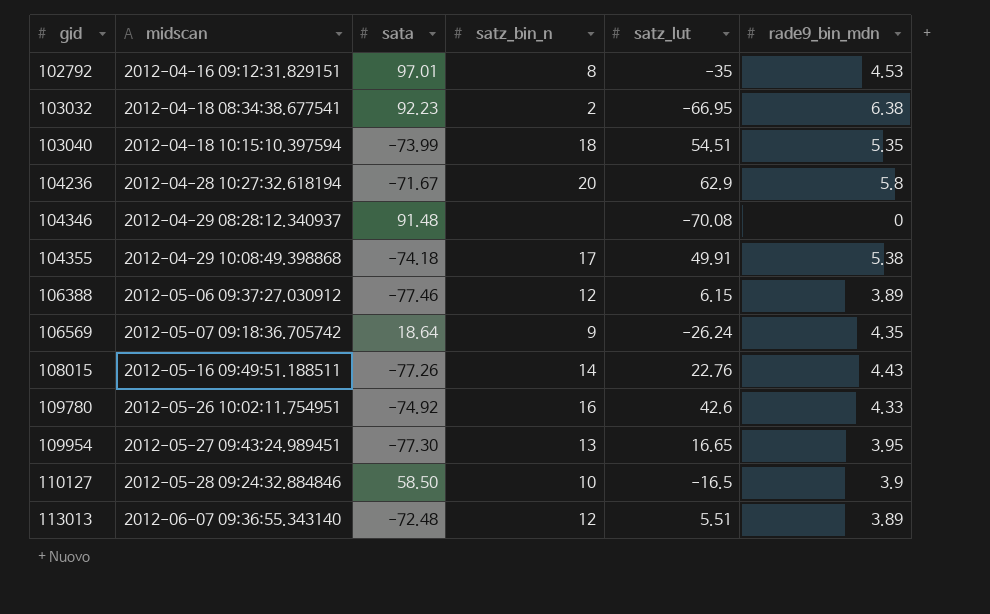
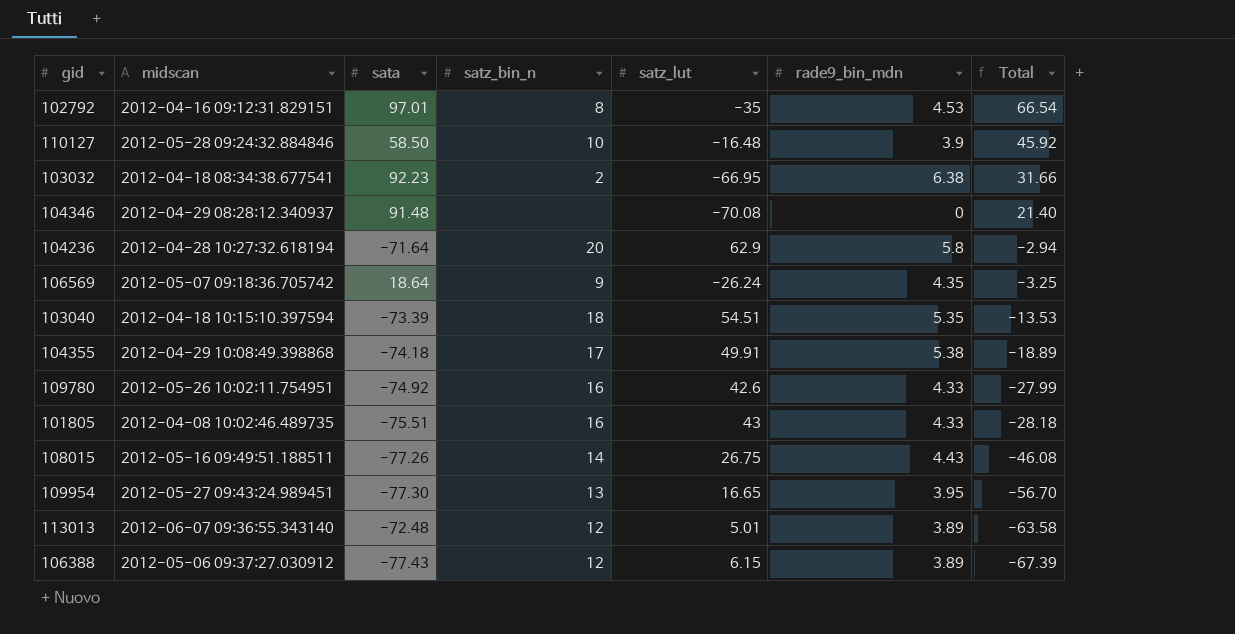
row order: gid ascending -> Total descending
column Total | formula: none -> [sata] + [satz_lut] + [rade9_bin_mdn]
110127 | satz_lut: -16.5 -> -16.48
104236 | sata: -71.67 -> -71.64
103040 | sata: -73.99 -> -73.39
row 101805: none -> 2012-04-08 10:02:46.489735 | -75.51 | 16 | 43 | 4.33 | -28.18
108015 | satz_lut: 22.76 -> 26.75
113013 | satz_lut: 5.51 -> 5.01
106388 | sata: -77.46 -> -77.43

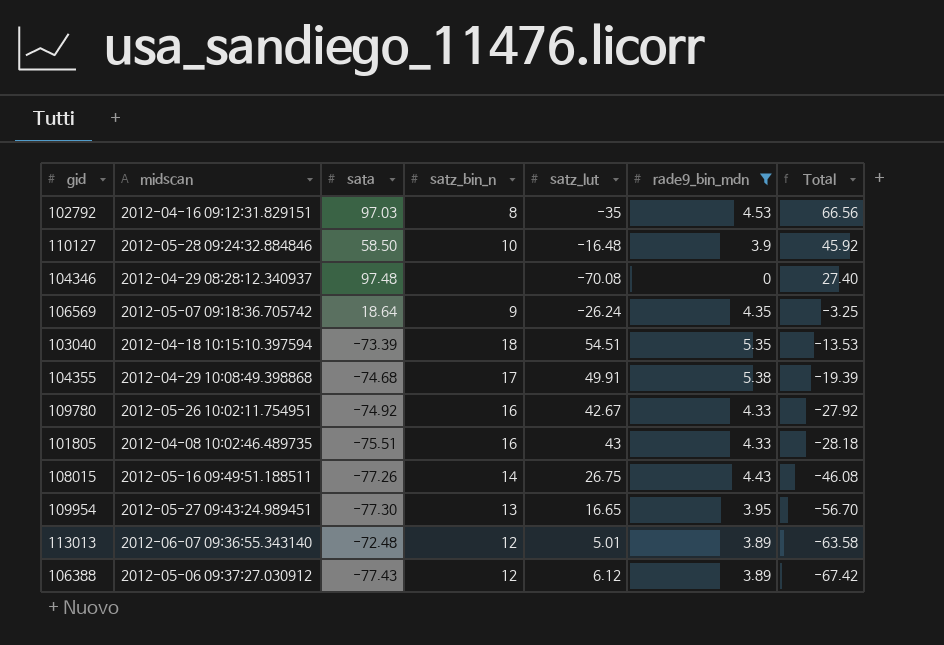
filter: none -> rade9_bin_mdn <= 5.38
102792 | sata: 97.01 -> 97.03
102792 | Total: 66.54 -> 66.56
104346 | sata: 91.48 -> 97.48
104346 | Total: 21.40 -> 27.40
104355 | sata: -74.18 -> -74.68
104355 | Total: -18.89 -> -19.39
109780 | satz_lut: 42.6 -> 42.67
109780 | Total: -27.99 -> -27.92
106388 | satz_lut: 6.15 -> 6.12
106388 | Total: -67.39 -> -67.42

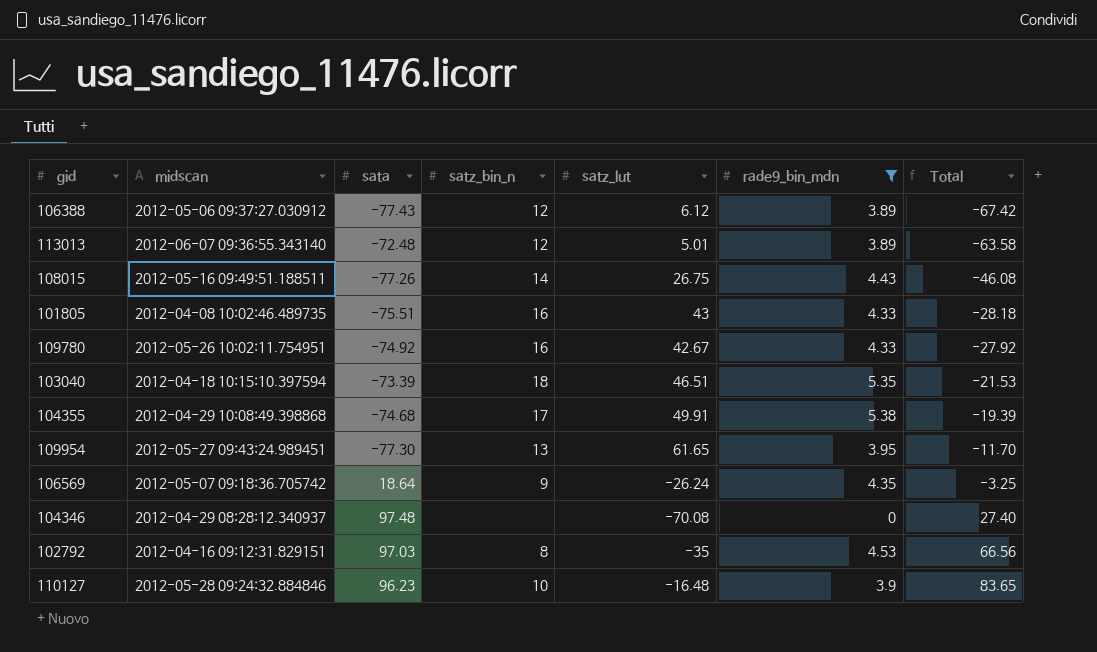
row order: Total descending -> Total ascending
103040 | satz_lut: 54.51 -> 46.51
103040 | Total: -13.53 -> -21.53
109954 | satz_lut: 16.65 -> 61.65
109954 | Total: -56.70 -> -11.70
110127 | sata: 58.50 -> 96.23
110127 | Total: 45.92 -> 83.65

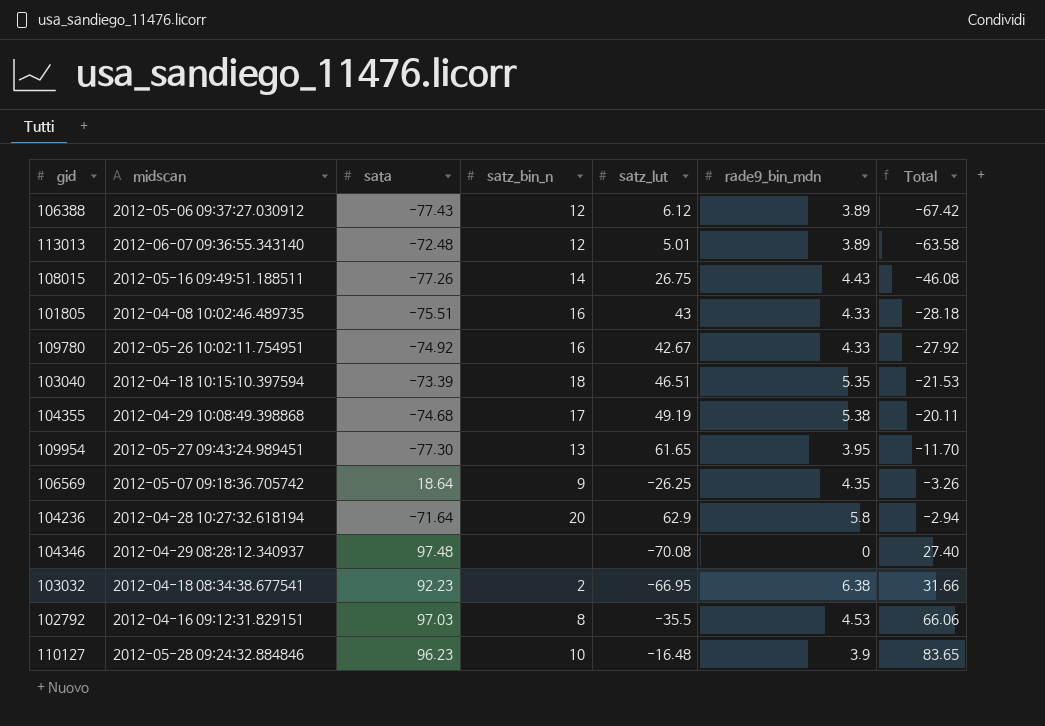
filter: rade9_bin_mdn <= 5.38 -> none
104355 | satz_lut: 49.91 -> 49.19
104355 | Total: -19.39 -> -20.11
106569 | satz_lut: -26.24 -> -26.25
106569 | Total: -3.25 -> -3.26
102792 | satz_lut: -35 -> -35.5
102792 | Total: 66.56 -> 66.06

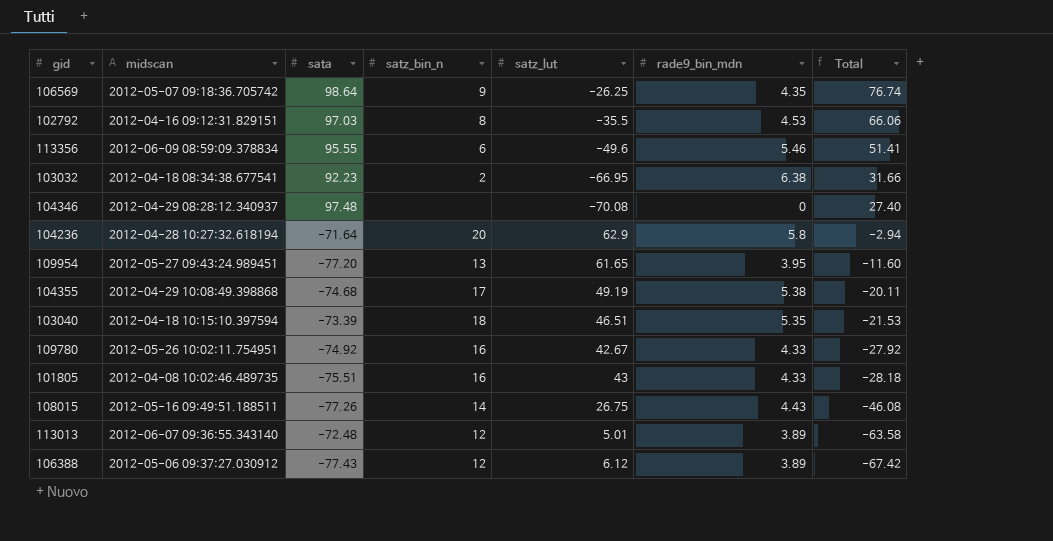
row order: Total ascending -> Total descending
row 110127: 2012-05-28 09:24:32.884846 | 96.23 | 10 | -16.48 | 3.9 | 83.65 -> none
106569 | sata: 18.64 -> 98.64
106569 | Total: -3.26 -> 76.74
row 113356: none -> 2012-06-09 08:59:09.378834 | 95.55 | 6 | -49.6 | 5.46 | 51.41
109954 | sata: -77.30 -> -77.20
109954 | Total: -11.70 -> -11.60

